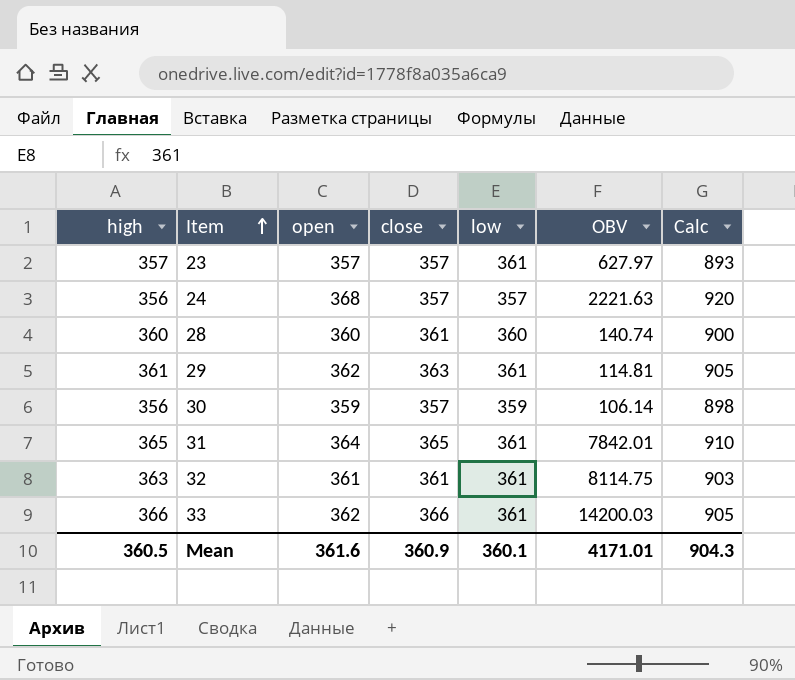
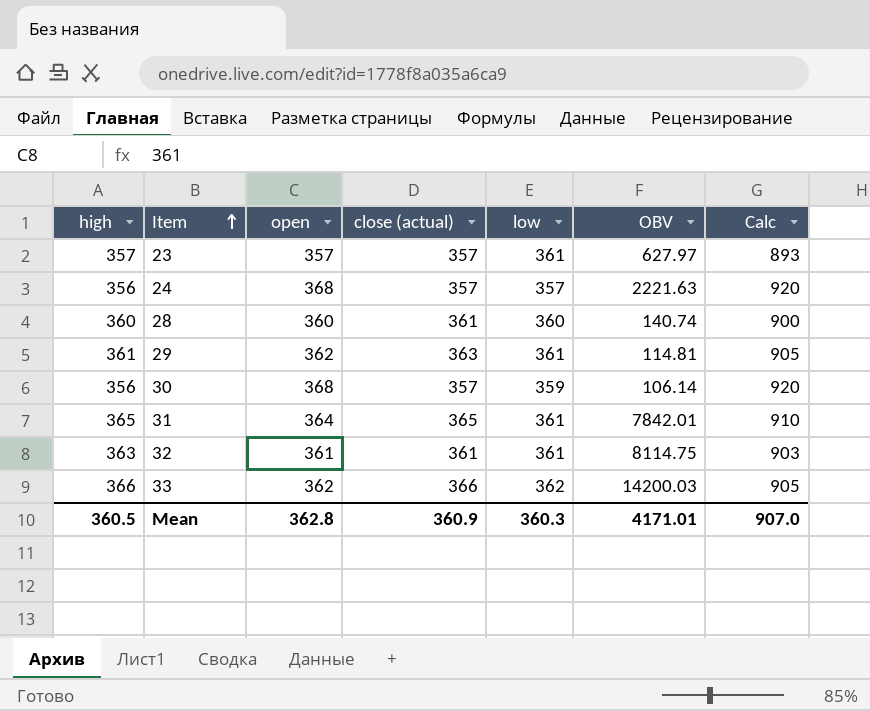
column name: close -> close (actual)
30 | open: 359 -> 368
30 | Calc: 898 -> 920
33 | low: 361 -> 362
Mean | open: 361.6 -> 362.8
Mean | low: 360.1 -> 360.3
Mean | Calc: 904.3 -> 907.0

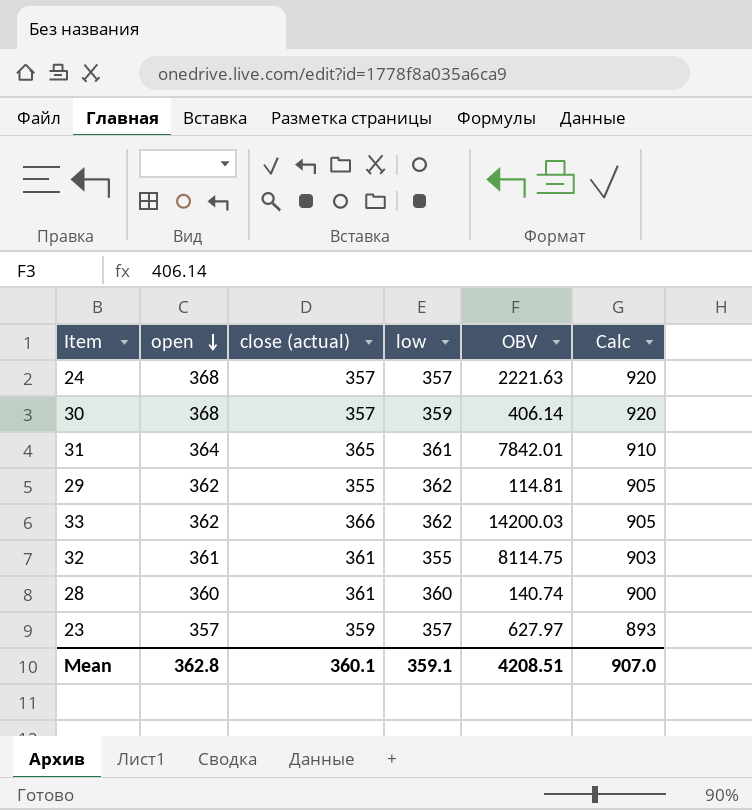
row order: Item ascending -> open descending
column high | position: 1 -> none
30 | OBV: 106.14 -> 406.14
29 | close (actual): 363 -> 355
29 | low: 361 -> 362
32 | low: 361 -> 355
23 | close (actual): 357 -> 359
23 | low: 361 -> 357
Mean | close (actual): 360.9 -> 360.1
Mean | low: 360.3 -> 359.1
Mean | OBV: 4171.01 -> 4208.51

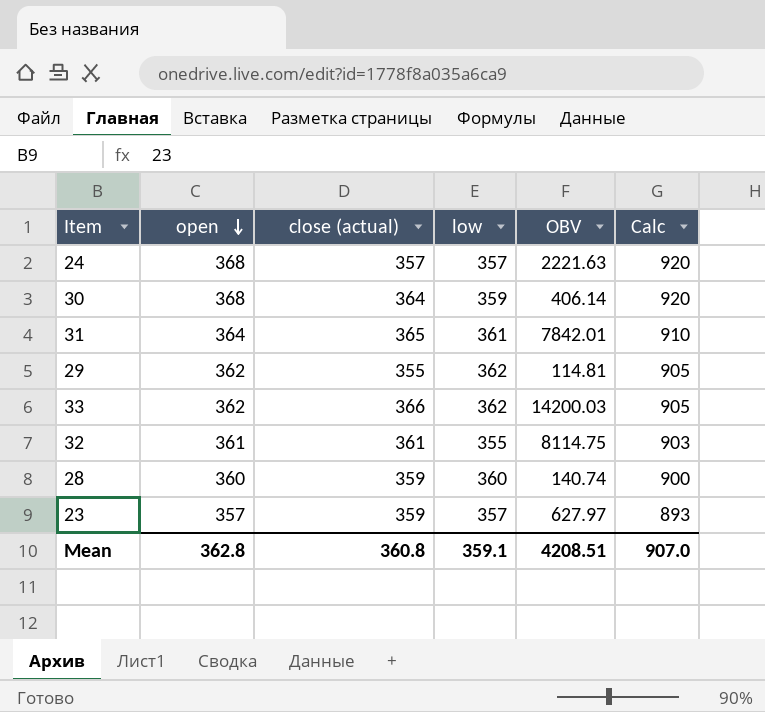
30 | close (actual): 357 -> 364
28 | close (actual): 361 -> 359
Mean | close (actual): 360.1 -> 360.8

